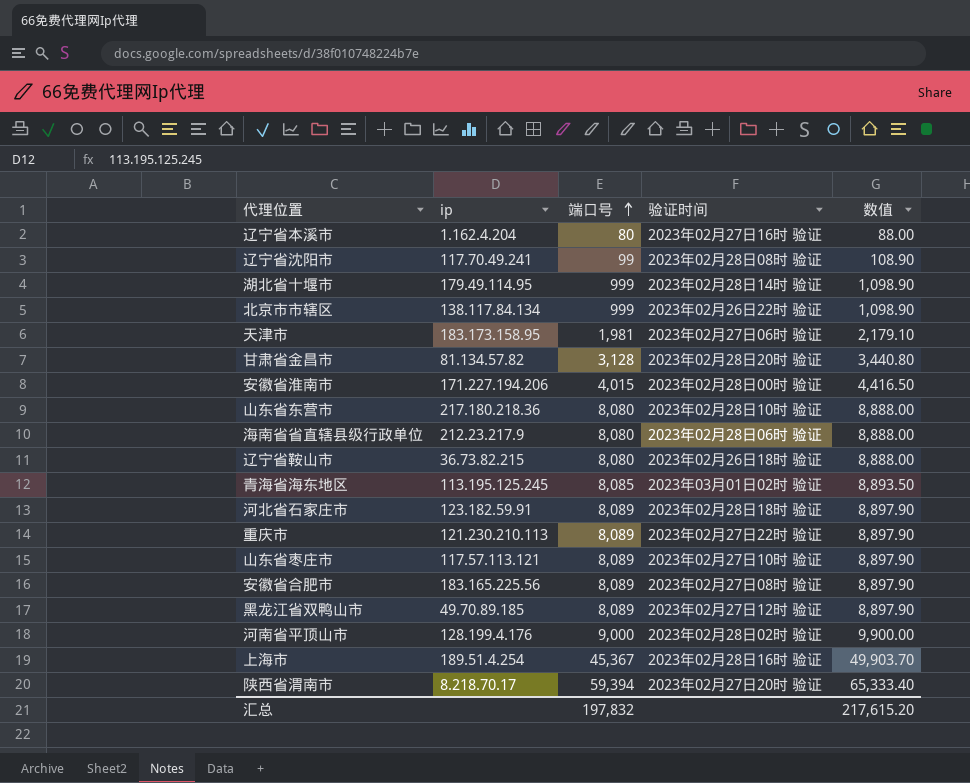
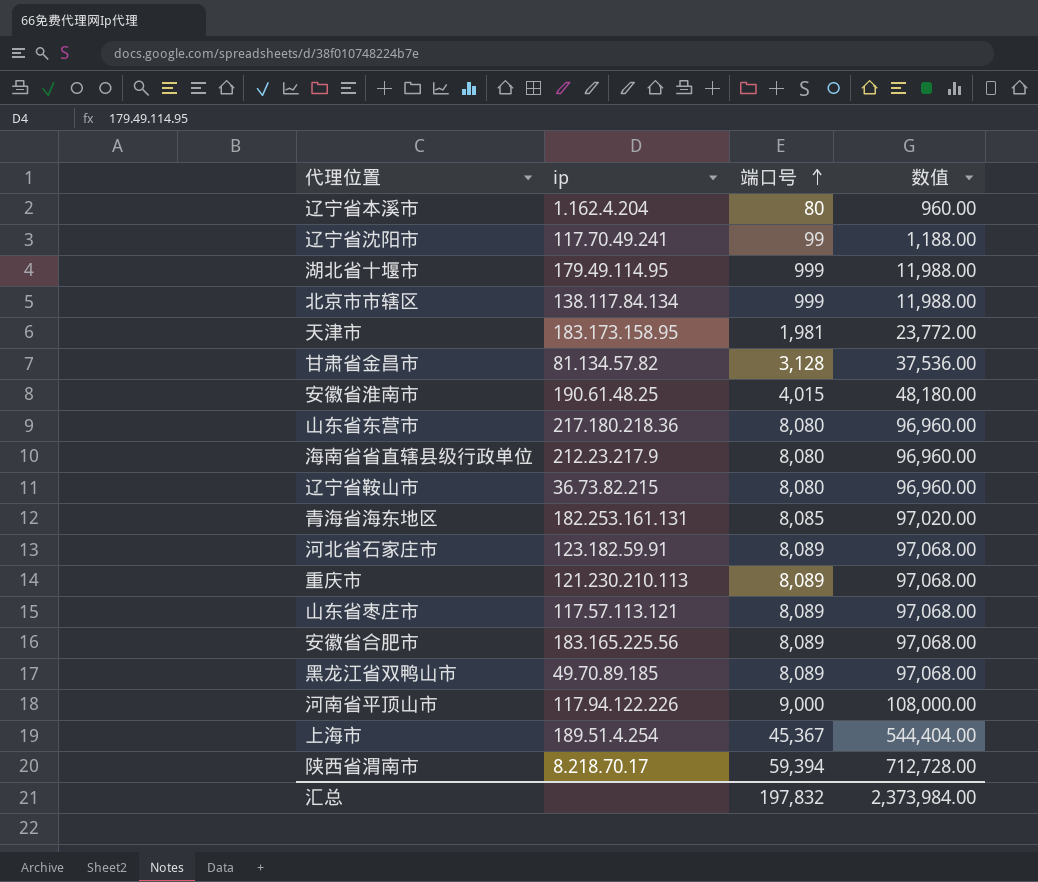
column 验证时间 | position: 4 -> none
column 数值 | formula: [端口号] * 1.1 -> [端口号] * 12
安徽省淮南市 | ip: 171.227.194.206 -> 190.61.48.25
青海省海东地区 | ip: 113.195.125.245 -> 182.253.161.131
河南省平顶山市 | ip: 128.199.4.176 -> 117.94.122.226
汇总 | 数值: 217,615.20 -> 2,373,984.00

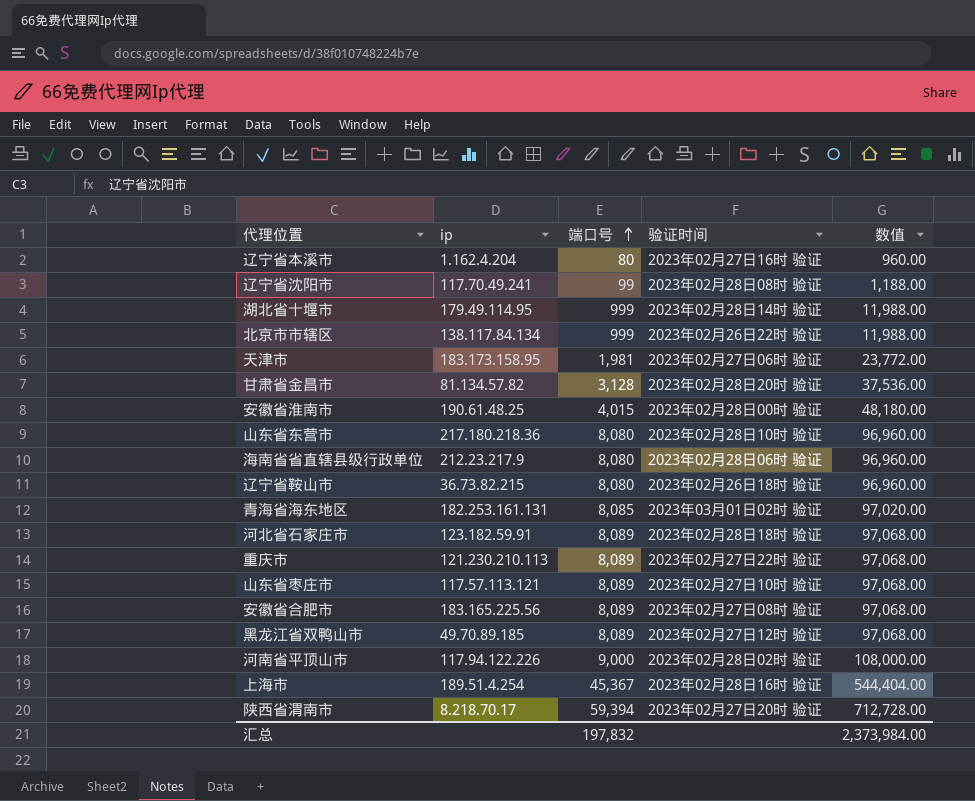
column 验证时间 | position: none -> 4

